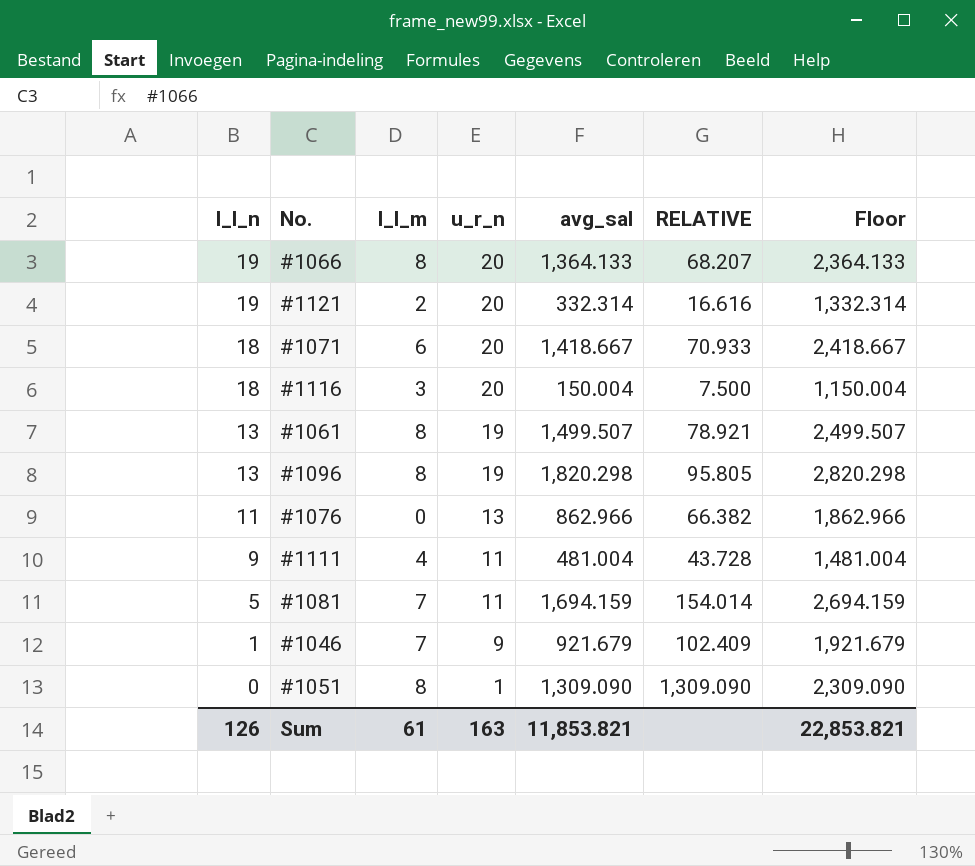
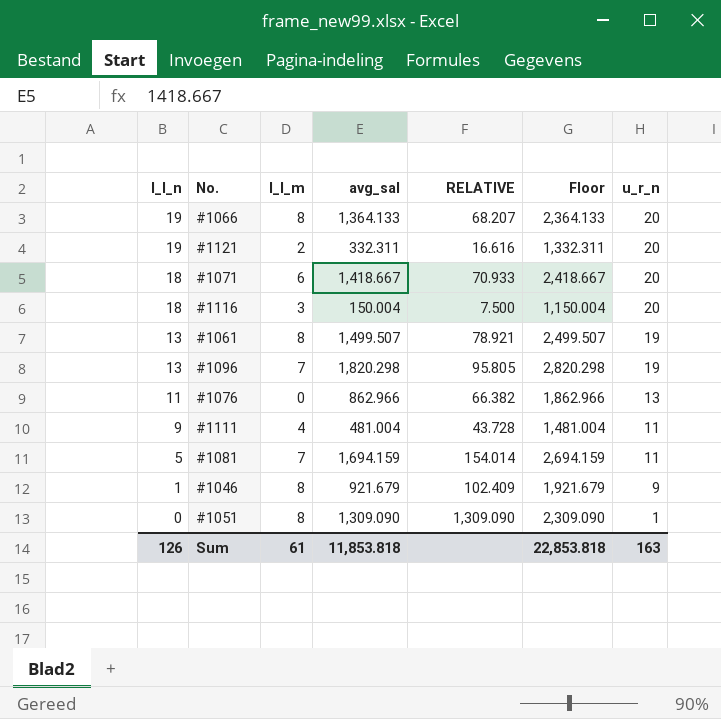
column u_r_n | position: 4 -> 7
#1121 | avg_sal: 332.314 -> 332.311
#1121 | Floor: 1,332.314 -> 1,332.311
#1096 | l_l_m: 8 -> 7
#1046 | l_l_m: 7 -> 8
Sum | avg_sal: 11,853.821 -> 11,853.818
Sum | Floor: 22,853.821 -> 22,853.818

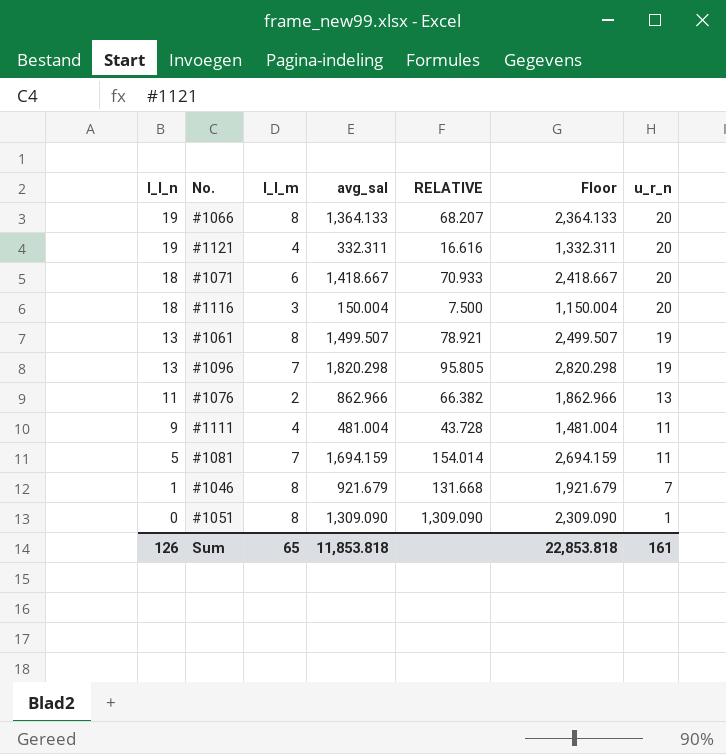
#1121 | l_l_m: 2 -> 4
#1076 | l_l_m: 0 -> 2
#1046 | RELATIVE: 102.409 -> 131.668
#1046 | u_r_n: 9 -> 7
Sum | l_l_m: 61 -> 65
Sum | u_r_n: 163 -> 161

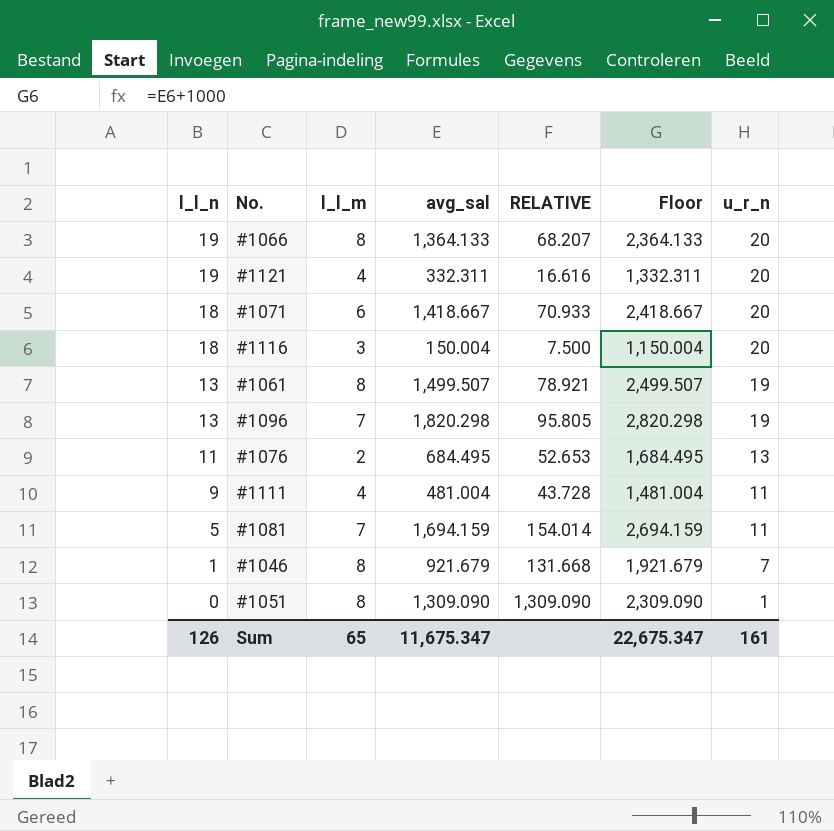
#1076 | avg_sal: 862.966 -> 684.495
#1076 | RELATIVE: 66.382 -> 52.653
#1076 | Floor: 1,862.966 -> 1,684.495
Sum | avg_sal: 11,853.818 -> 11,675.347
Sum | Floor: 22,853.818 -> 22,675.347

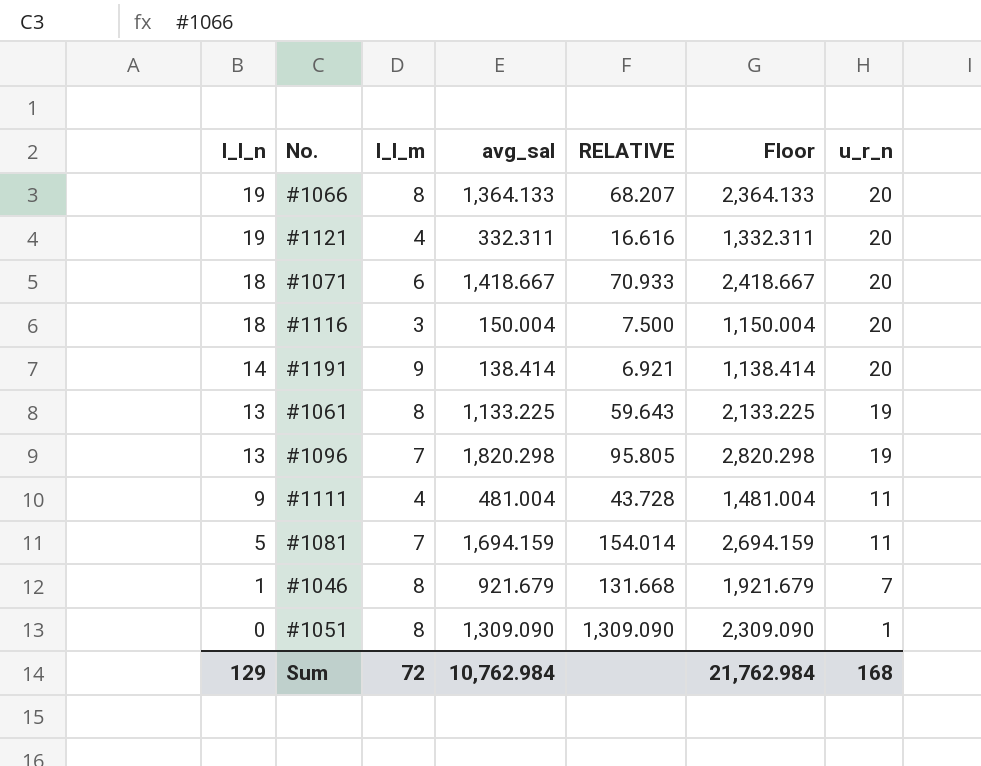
row #1076: 11 | 2 | 684.495 | 52.653 | 1,684.495 | 13 -> none
row #1191: none -> 14 | 9 | 138.414 | 6.921 | 1,138.414 | 20
#1061 | avg_sal: 1,499.507 -> 1,133.225
#1061 | RELATIVE: 78.921 -> 59.643
#1061 | Floor: 2,499.507 -> 2,133.225
Sum | l_l_n: 126 -> 129
Sum | l_l_m: 65 -> 72
Sum | avg_sal: 11,675.347 -> 10,762.984
Sum | Floor: 22,675.347 -> 21,762.984
Sum | u_r_n: 161 -> 168

